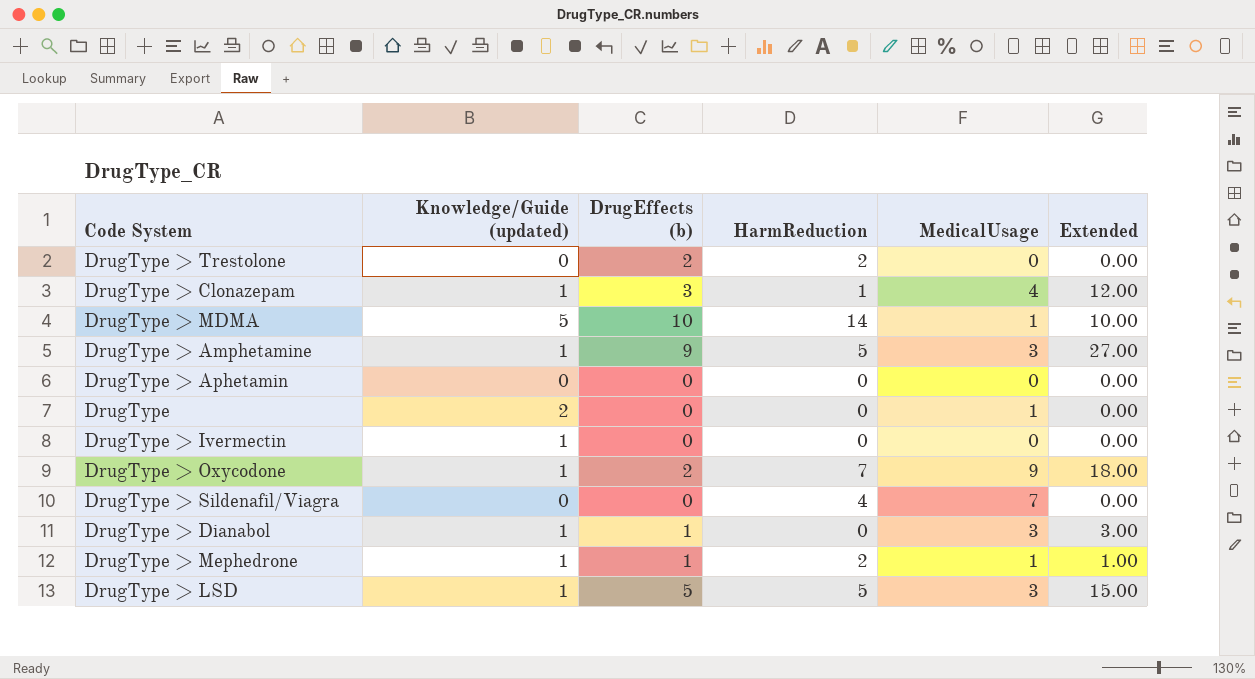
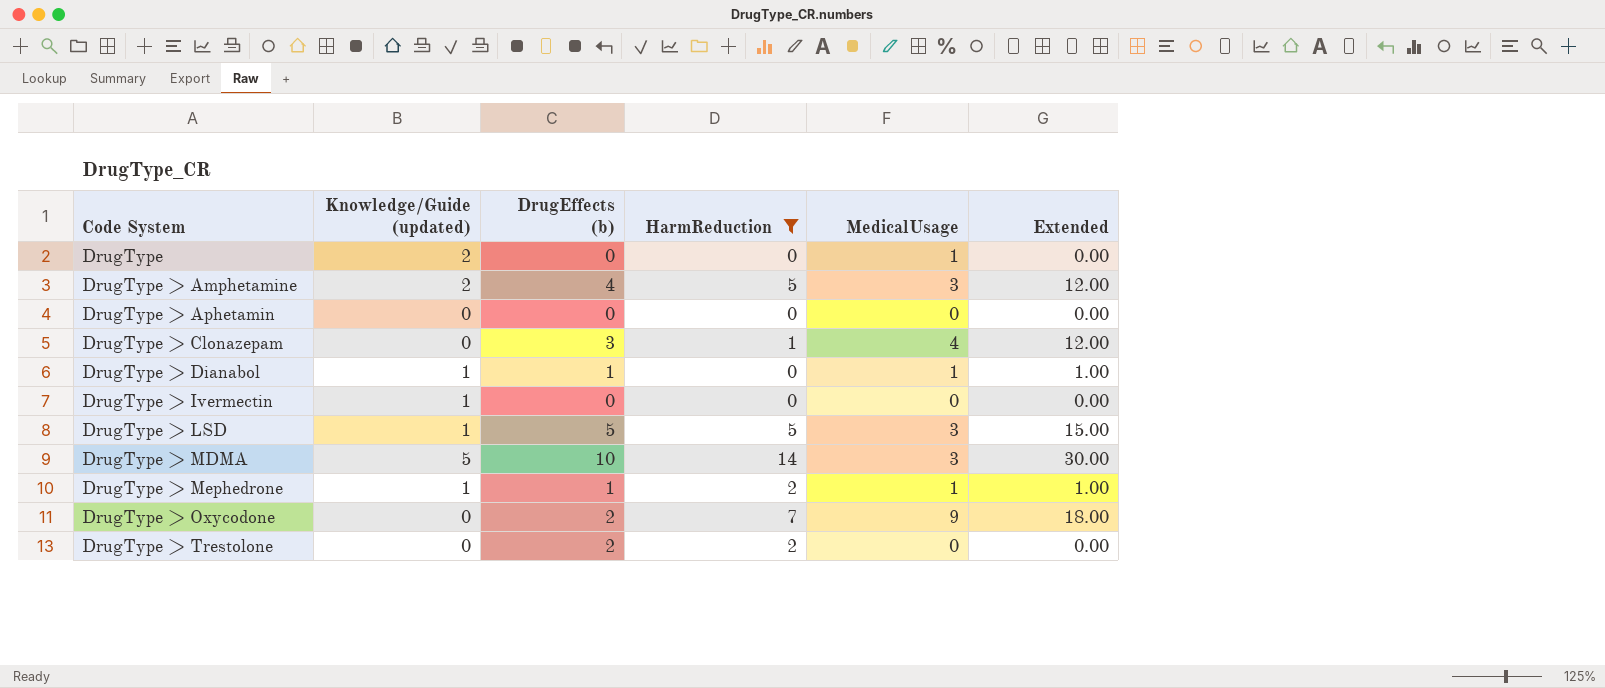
filter: none -> HarmReduction != 4
row order: none -> Code System ascending
DrugType > Amphetamine | Knowledge/Guide (updated): 1 -> 2
DrugType > Amphetamine | DrugEffects (b): 9 -> 4
DrugType > Amphetamine | Extended: 27.00 -> 12.00
DrugType > Clonazepam | Knowledge/Guide (updated): 1 -> 0
DrugType > Dianabol | MedicalUsage: 3 -> 1
DrugType > Dianabol | Extended: 3.00 -> 1.00
DrugType > MDMA | MedicalUsage: 1 -> 3
DrugType > MDMA | Extended: 10.00 -> 30.00
DrugType > Oxycodone | Knowledge/Guide (updated): 1 -> 0

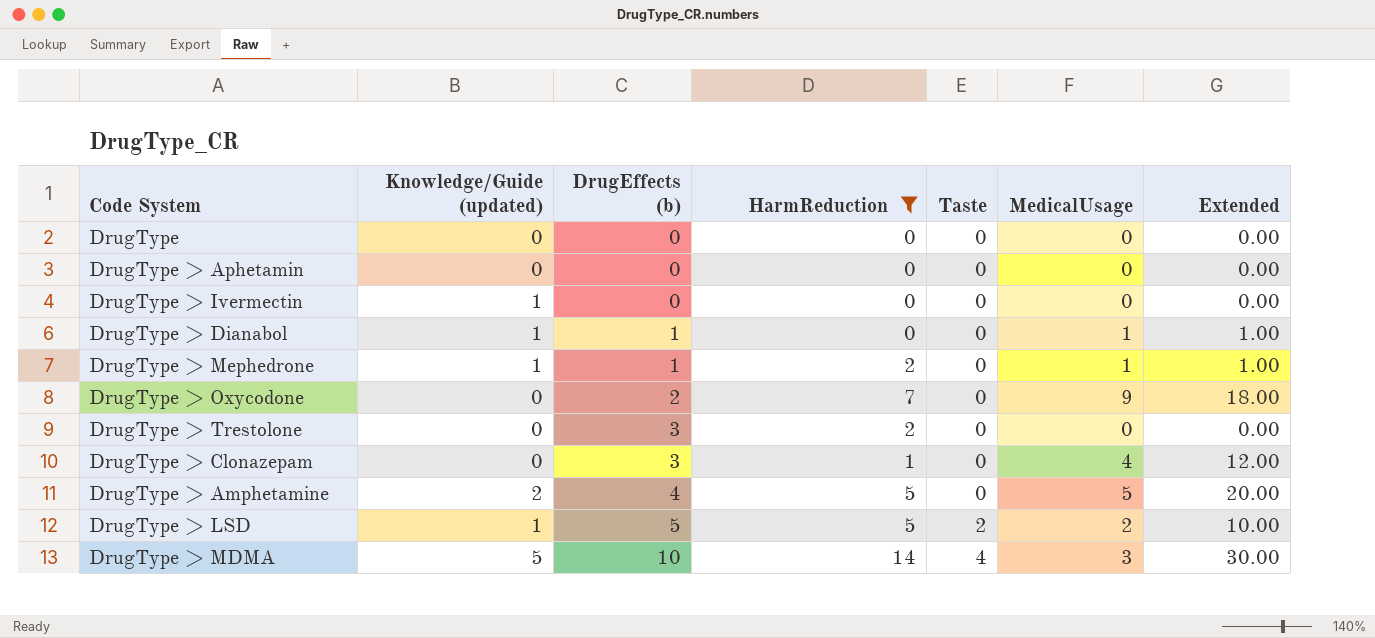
row order: Code System ascending -> DrugEffects (b) ascending
column Taste | position: none -> 5
DrugType | Knowledge/Guide (updated): 2 -> 0
DrugType | MedicalUsage: 1 -> 0
DrugType > Trestolone | DrugEffects (b): 2 -> 3
DrugType > Amphetamine | MedicalUsage: 3 -> 5
DrugType > Amphetamine | Extended: 12.00 -> 20.00
DrugType > LSD | MedicalUsage: 3 -> 2
DrugType > LSD | Extended: 15.00 -> 10.00

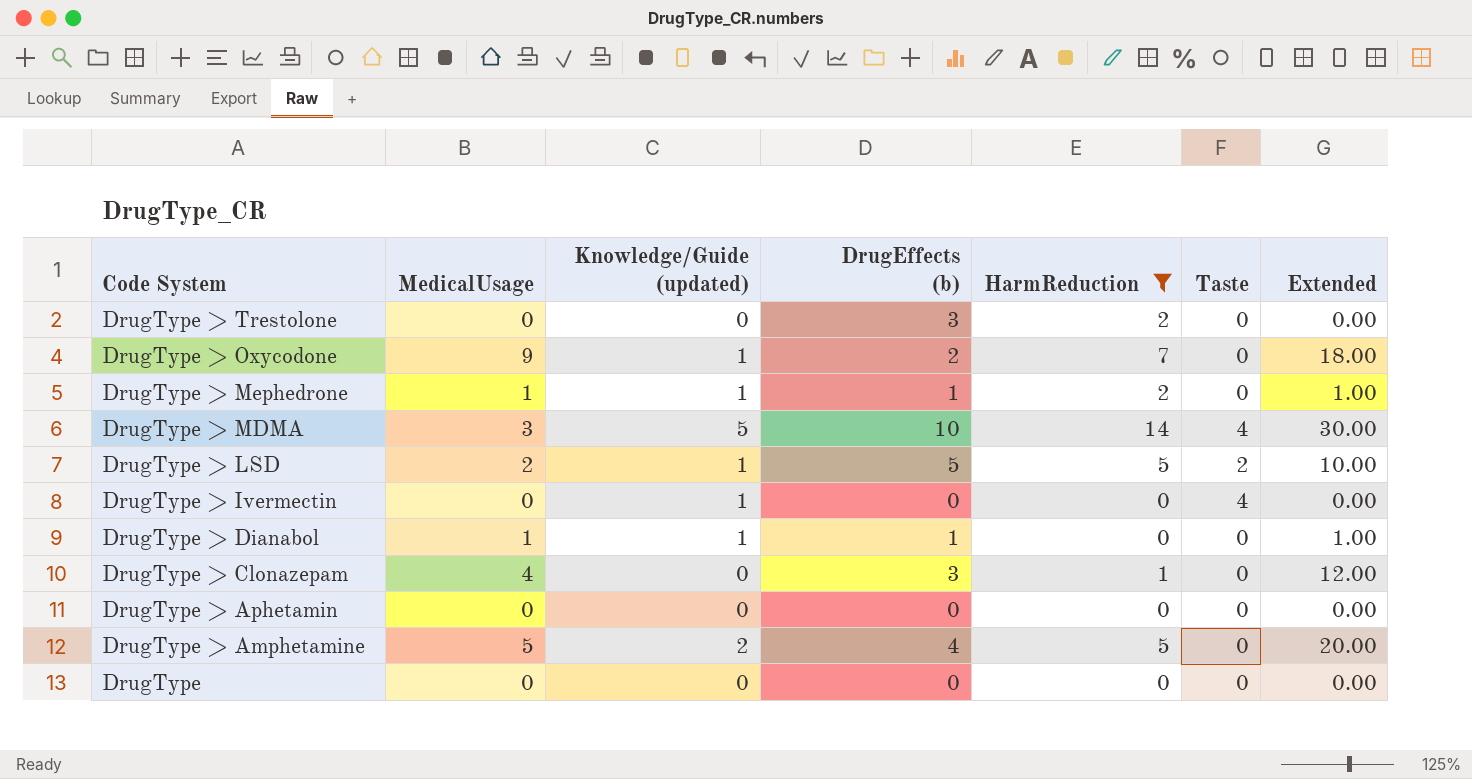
row order: DrugEffects (b) ascending -> Code System descending
column MedicalUsage | position: 6 -> 2
DrugType > Oxycodone | Knowledge/Guide (updated): 0 -> 1
DrugType > Ivermectin | Taste: 0 -> 4

